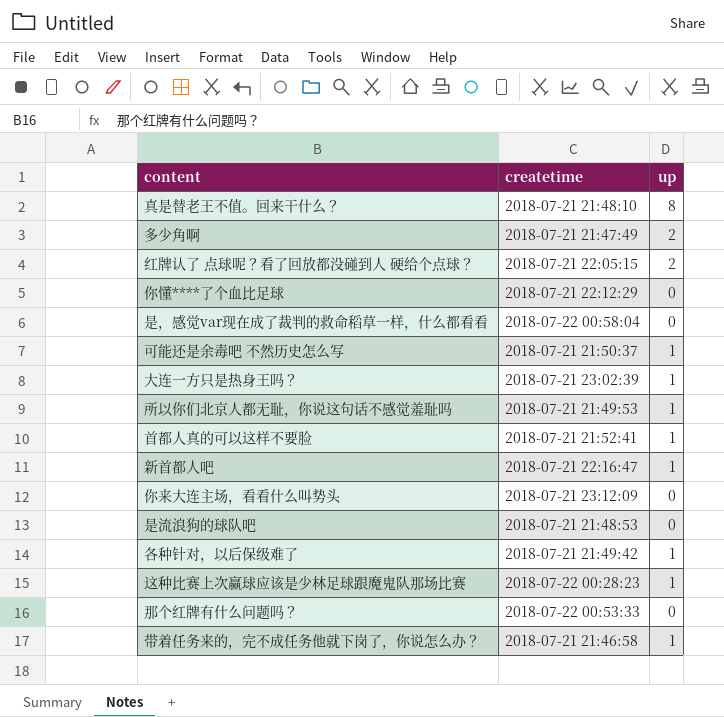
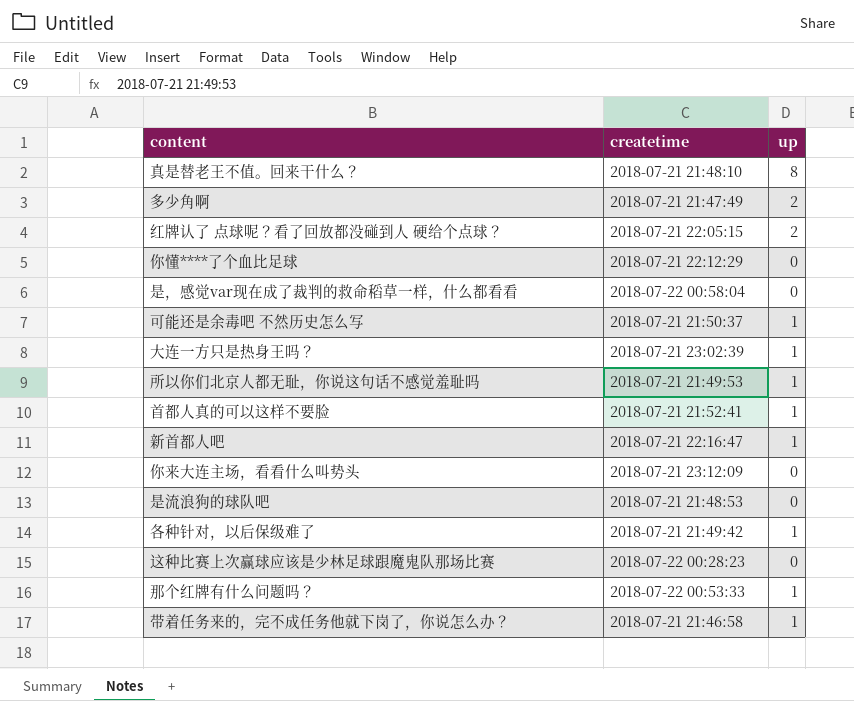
这种比赛上次赢球应该是少林足球跟魔鬼队那场比赛 | up: 1 -> 0
那个红牌有什么问题吗？ | up: 0 -> 1

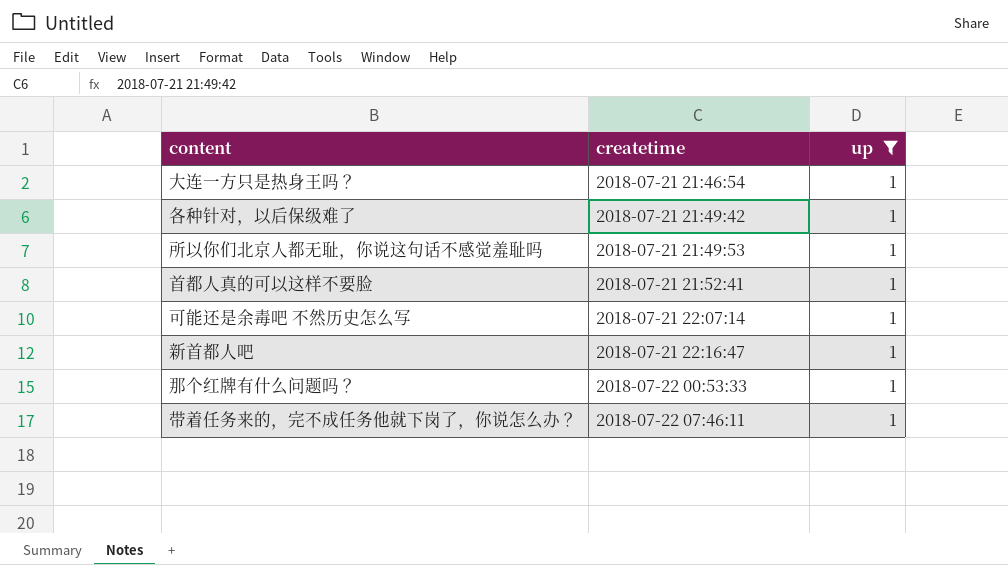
filter: none -> up = 1
row order: none -> createtime ascending
大连一方只是热身王吗？ | createtime: 2018-07-21 23:02:39 -> 2018-07-21 21:46:54
可能还是余毒吧 不然历史怎么写 | createtime: 2018-07-21 21:50:37 -> 2018-07-21 22:07:14
带着任务来的，完不成任务他就下岗了，你说怎么办？ | createtime: 2018-07-21 21:46:58 -> 2018-07-22 07:46:11

